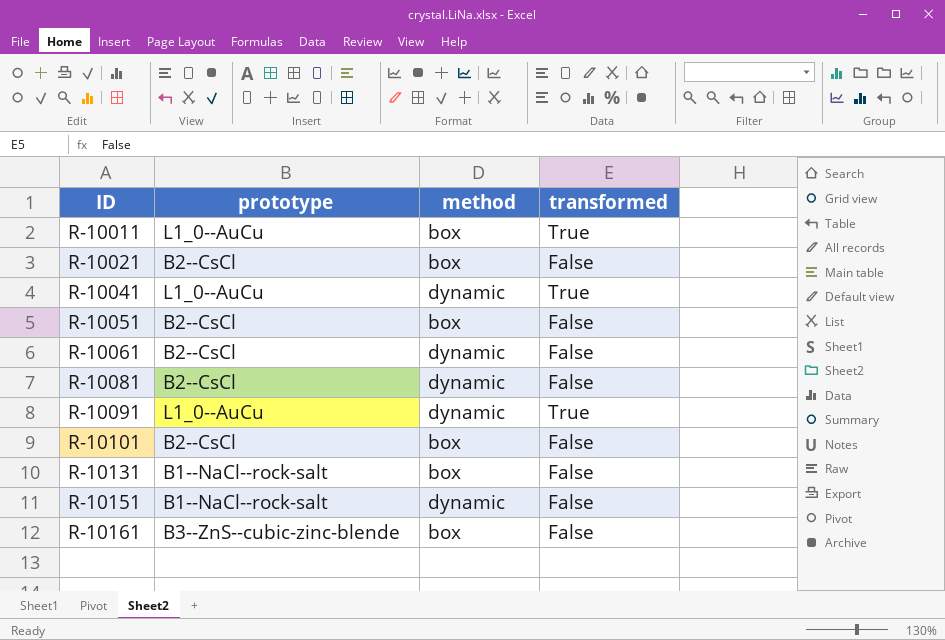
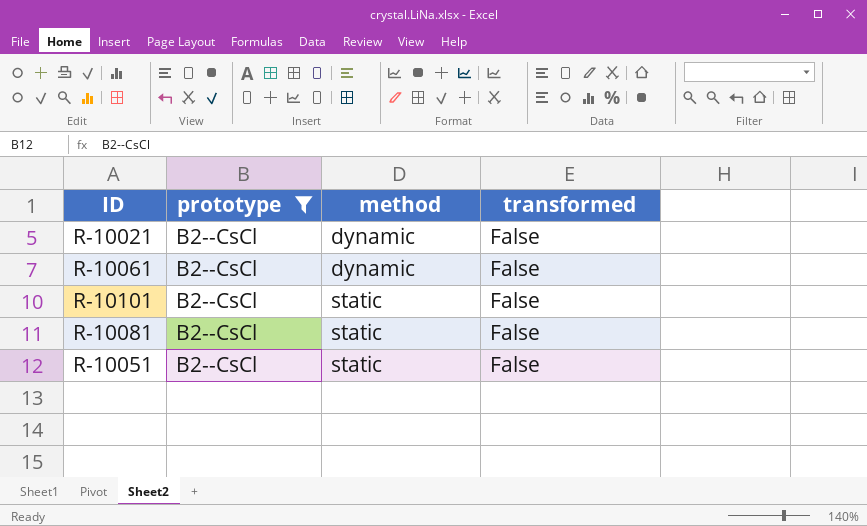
filter: none -> prototype = B2--CsCl
row order: ID ascending -> method ascending
R-10021 | method: box -> dynamic
R-10101 | method: box -> static
R-10081 | method: dynamic -> static
R-10051 | method: box -> static

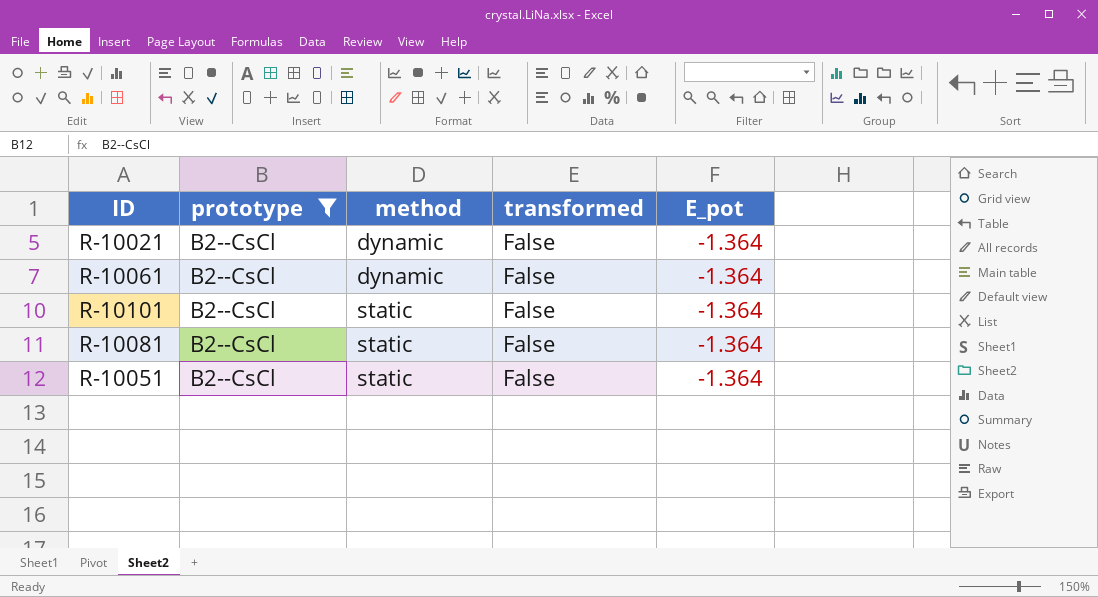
column E_pot | position: none -> 5

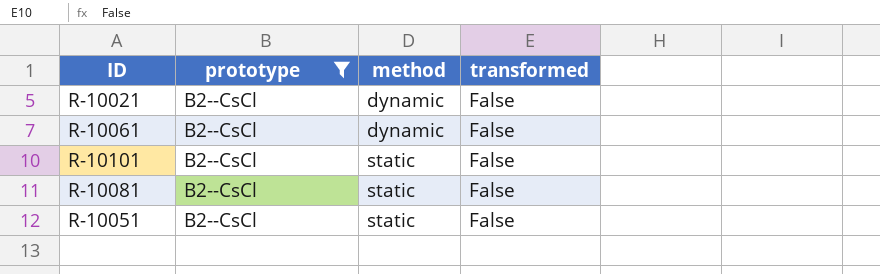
column E_pot | position: 5 -> none

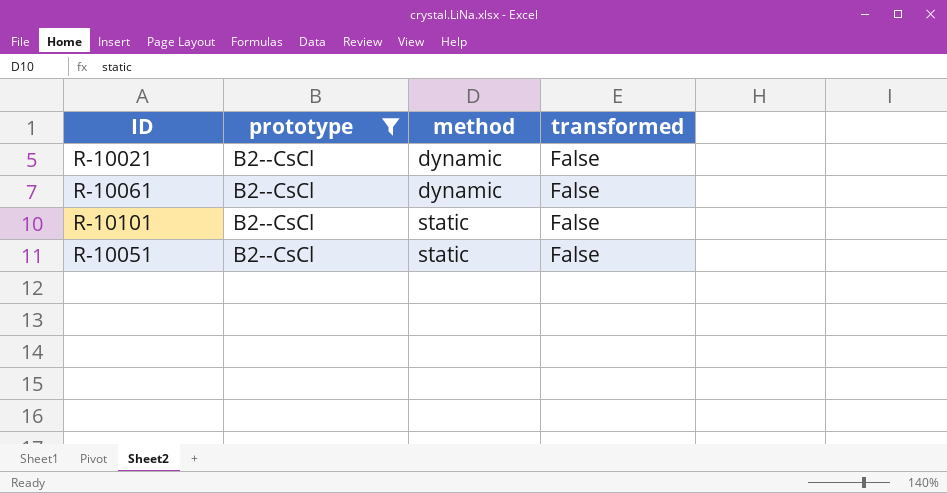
row R-10081: B2--CsCl | static | False -> none

